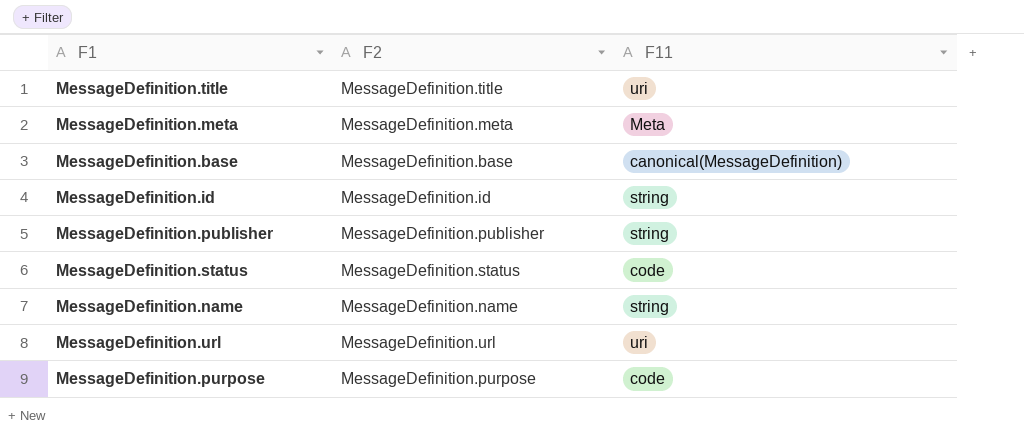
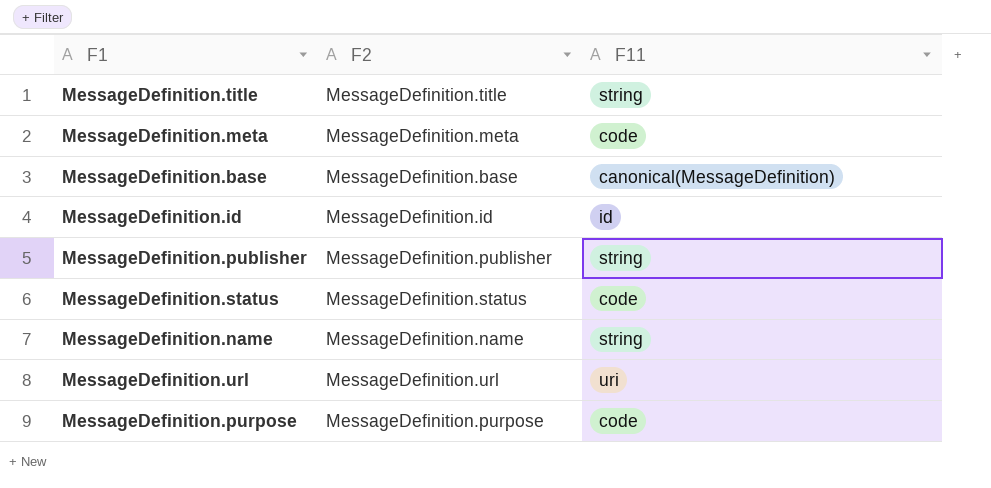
MessageDefinition.title | F11: uri -> string
MessageDefinition.meta | F11: Meta -> code
MessageDefinition.id | F11: string -> id

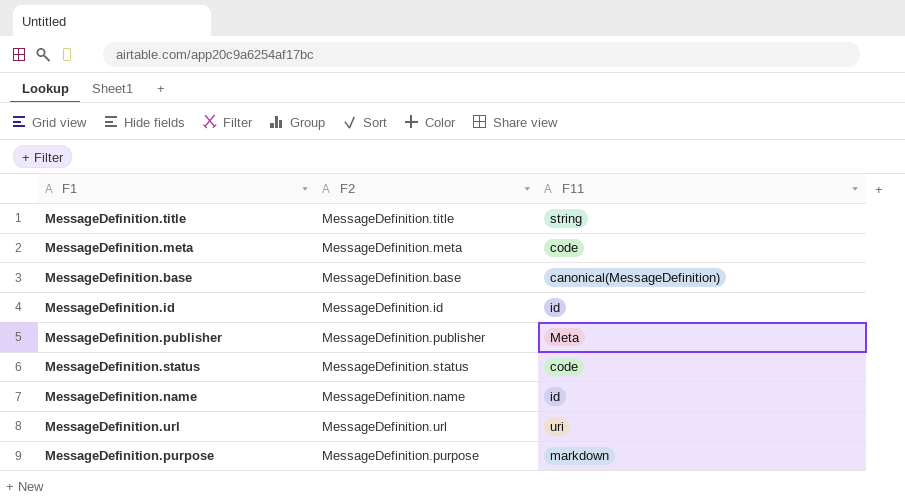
MessageDefinition.publisher | F11: string -> Meta
MessageDefinition.name | F11: string -> id
MessageDefinition.purpose | F11: code -> markdown

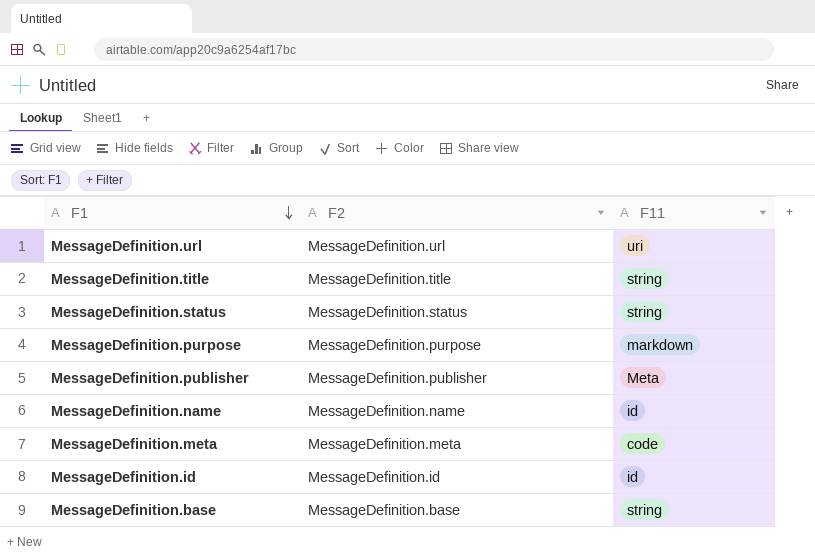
row order: none -> F1 descending
MessageDefinition.status | F11: code -> string
MessageDefinition.base | F11: canonical(MessageDefinition) -> string

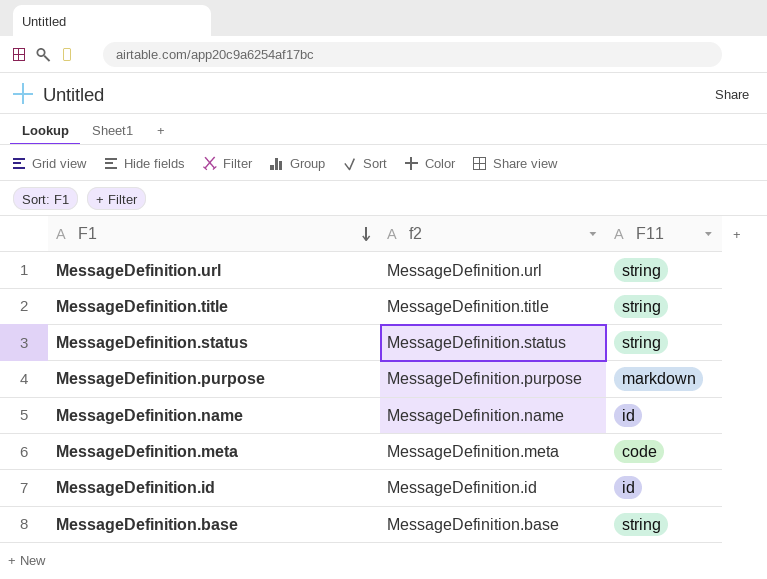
column name: F2 -> f2
row MessageDefinition.publisher: MessageDefinition.publisher | Meta -> none
MessageDefinition.url | F11: uri -> string

